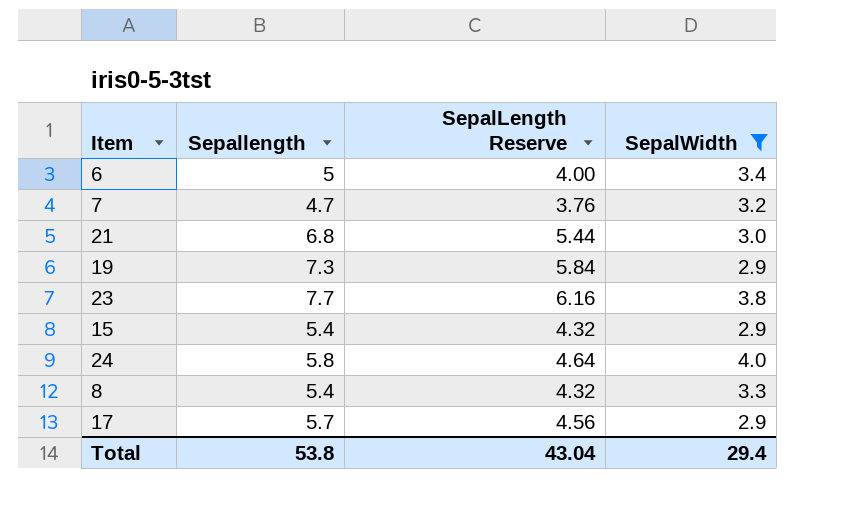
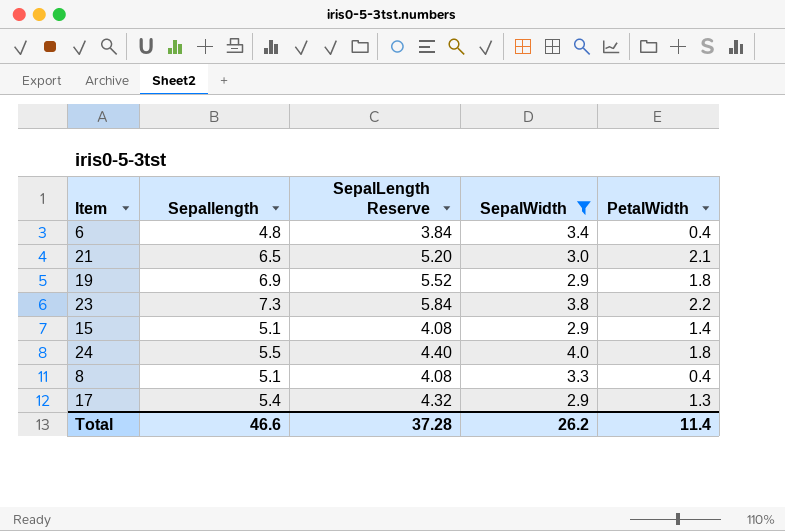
column PetalWidth | position: none -> 5
row 7: 4.7 | 3.76 | 3.2 -> none
6 | Sepallength: 5 -> 4.8
6 | SepalLength Reserve: 4.00 -> 3.84
21 | Sepallength: 6.8 -> 6.5
21 | SepalLength Reserve: 5.44 -> 5.20
19 | Sepallength: 7.3 -> 6.9
19 | SepalLength Reserve: 5.84 -> 5.52
23 | Sepallength: 7.7 -> 7.3
23 | SepalLength Reserve: 6.16 -> 5.84
15 | Sepallength: 5.4 -> 5.1
15 | SepalLength Reserve: 4.32 -> 4.08
24 | Sepallength: 5.8 -> 5.5
24 | SepalLength Reserve: 4.64 -> 4.40
8 | Sepallength: 5.4 -> 5.1
8 | SepalLength Reserve: 4.32 -> 4.08
17 | Sepallength: 5.7 -> 5.4
17 | SepalLength Reserve: 4.56 -> 4.32
Total | Sepallength: 53.8 -> 46.6
Total | SepalLength Reserve: 43.04 -> 37.28
Total | SepalWidth: 29.4 -> 26.2

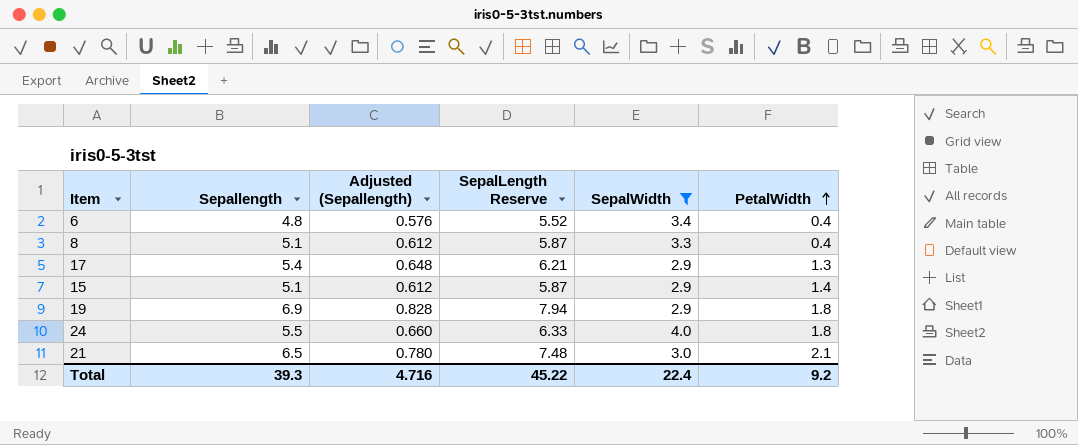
row order: none -> PetalWidth ascending
column Adjusted (Sepallength) | formula: none -> [Sepallength] * 0.12
column SepalLength Reserve | formula: [Sepallength] * 0.8 -> [Sepallength] * 1.15
row 23: 7.3 | 5.84 | 3.8 | 2.2 -> none
Total | Sepallength: 46.6 -> 39.3
Total | SepalLength Reserve: 37.28 -> 45.22
Total | SepalWidth: 26.2 -> 22.4
Total | PetalWidth: 11.4 -> 9.2

